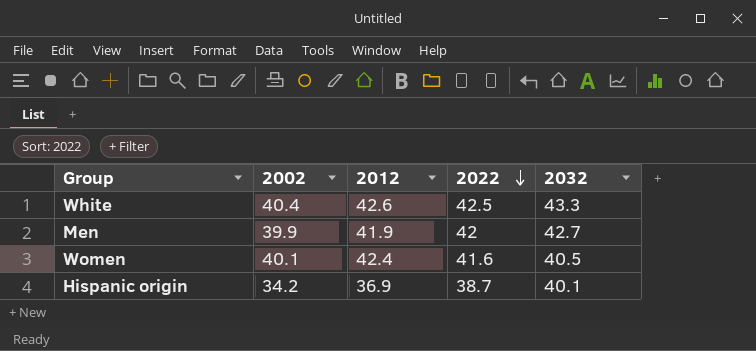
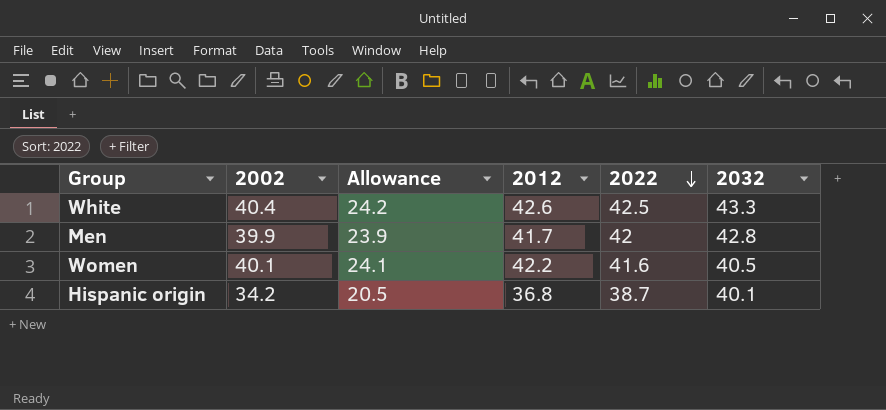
column Allowance | formula: none -> [2002] * 0.6
Men | 2012: 41.9 -> 41.7
Men | 2032: 42.7 -> 42.8
Women | 2012: 42.4 -> 42.2
Hispanic origin | 2012: 36.9 -> 36.8

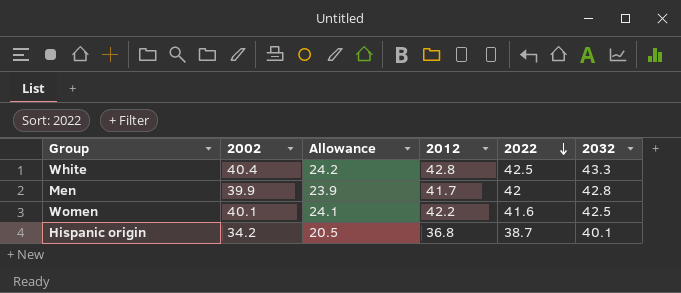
White | 2012: 42.6 -> 42.8
Women | 2032: 40.5 -> 42.5

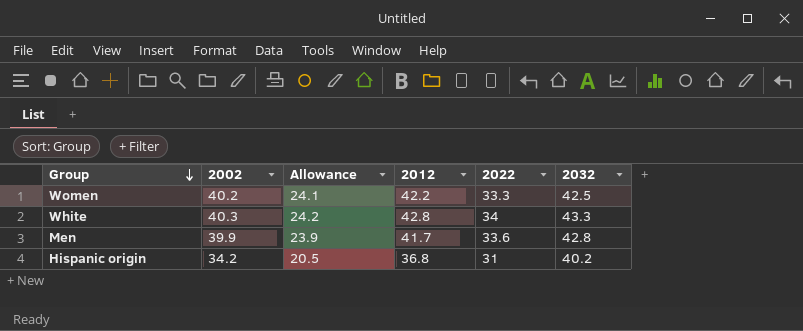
row order: 2022 descending -> Group descending
Women | 2002: 40.1 -> 40.2
Women | 2022: 41.6 -> 33.3
White | 2002: 40.4 -> 40.3
White | 2022: 42.5 -> 34
Men | 2022: 42 -> 33.6
Hispanic origin | 2022: 38.7 -> 31
Hispanic origin | 2032: 40.1 -> 40.2

